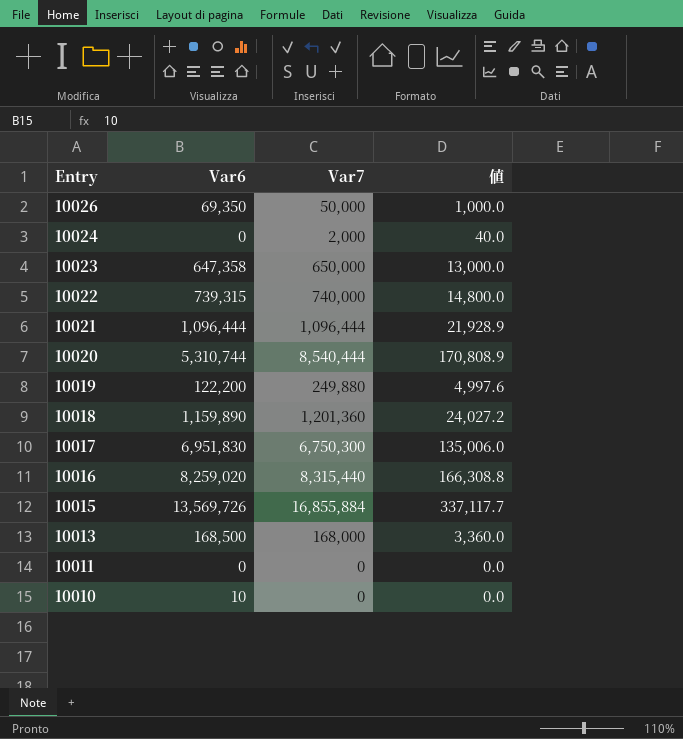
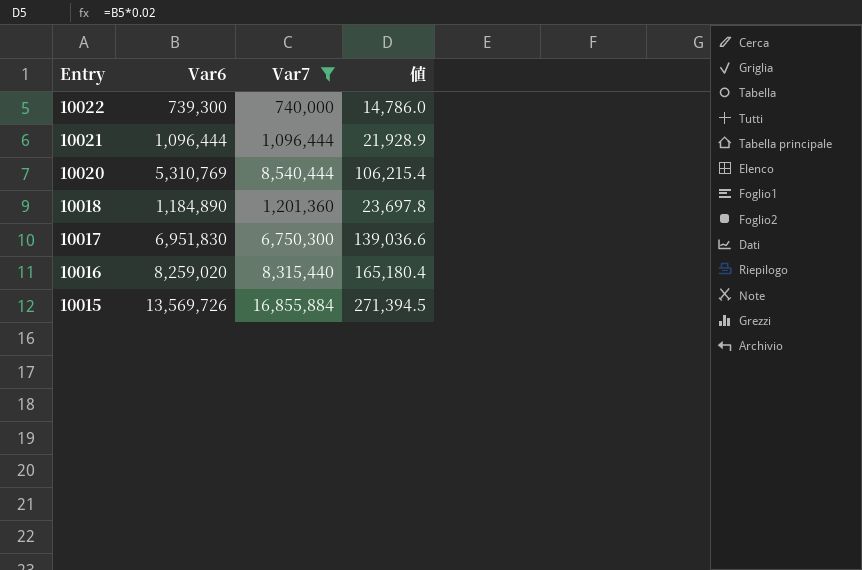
filter: none -> Var7 >= 740,000
column 値 | formula: [Var7] * 0.02 -> [Var6] * 0.02
10022 | Var6: 739,315 -> 739,300
10020 | Var6: 5,310,744 -> 5,310,769
10018 | Var6: 1,159,890 -> 1,184,890

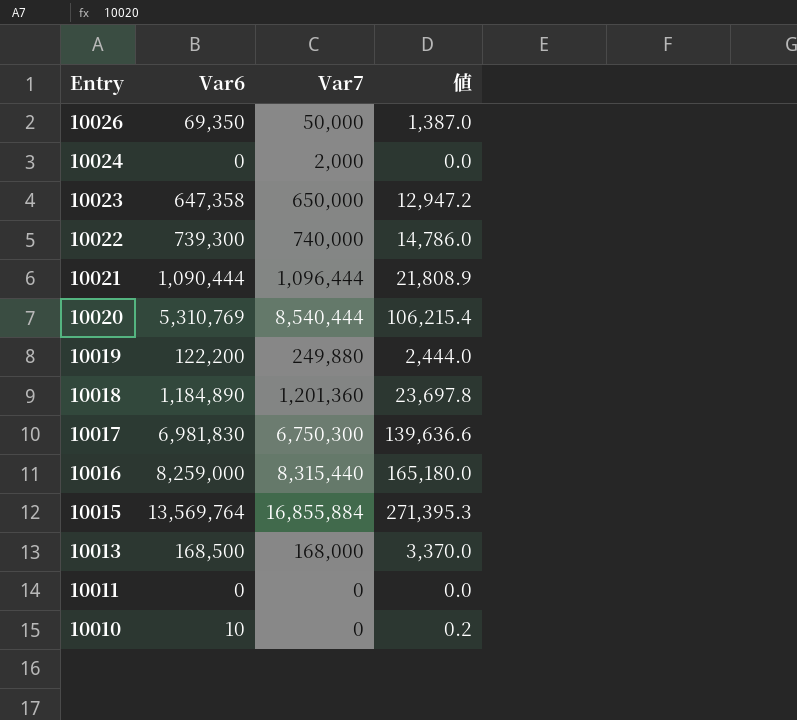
filter: Var7 >= 740,000 -> none
10021 | Var6: 1,096,444 -> 1,090,444
10021 | 値: 21,928.9 -> 21,808.9
10017 | Var6: 6,951,830 -> 6,981,830
10017 | 値: 139,036.6 -> 139,636.6
10016 | Var6: 8,259,020 -> 8,259,000
10016 | 値: 165,180.4 -> 165,180.0
10015 | Var6: 13,569,726 -> 13,569,764
10015 | 値: 271,394.5 -> 271,395.3

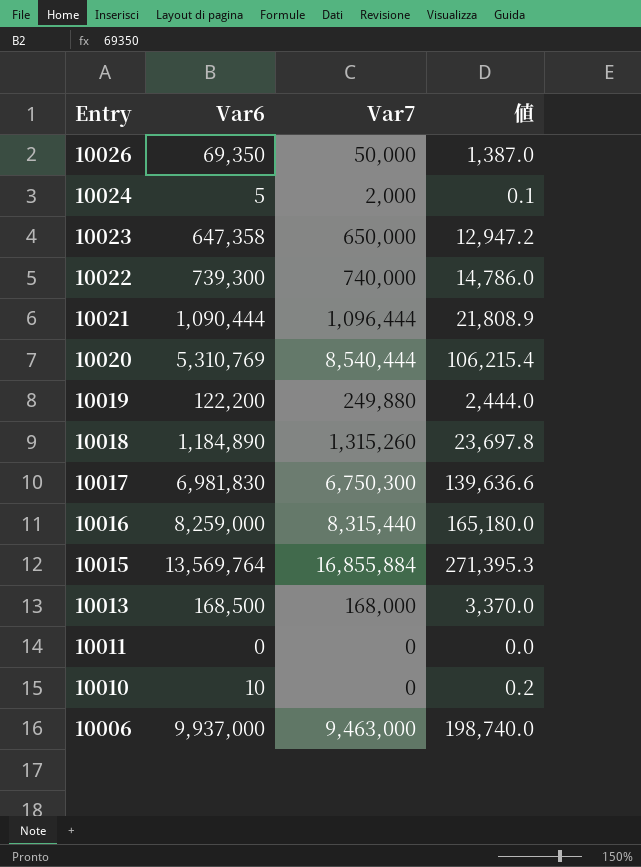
10024 | Var6: 0 -> 5
10024 | 値: 0.0 -> 0.1
10018 | Var7: 1,201,360 -> 1,315,260
row 10006: none -> 9,937,000 | 9,463,000 | 198,740.0

